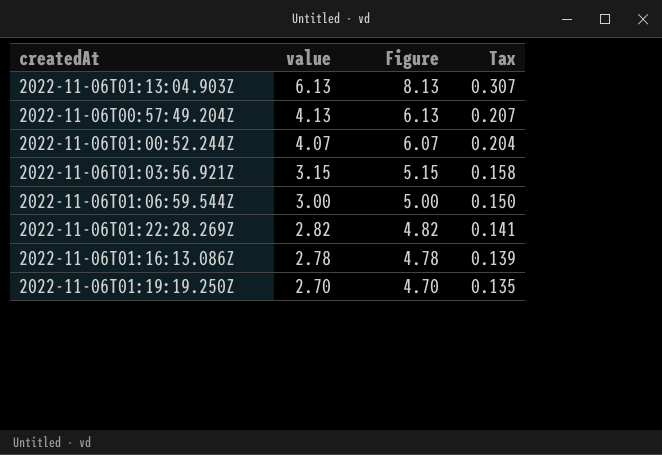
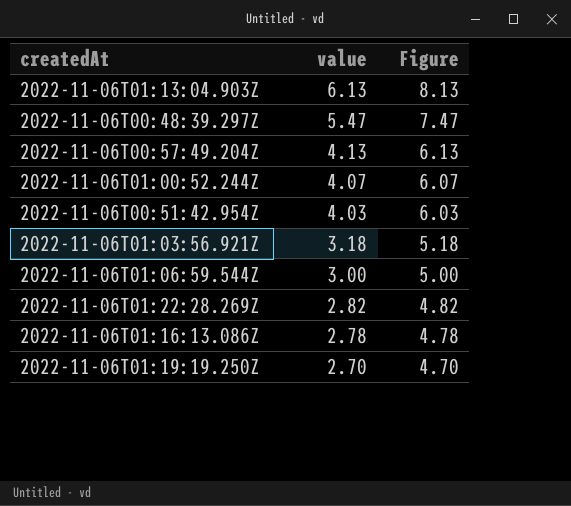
column Tax | formula: [value] * 0.05 -> none
row 2022-11-06T00:48:39.297Z: none -> 5.47 | 7.47
row 2022-11-06T00:51:42.954Z: none -> 4.03 | 6.03
2022-11-06T01:03:56.921Z | value: 3.15 -> 3.18
2022-11-06T01:03:56.921Z | Figure: 5.15 -> 5.18

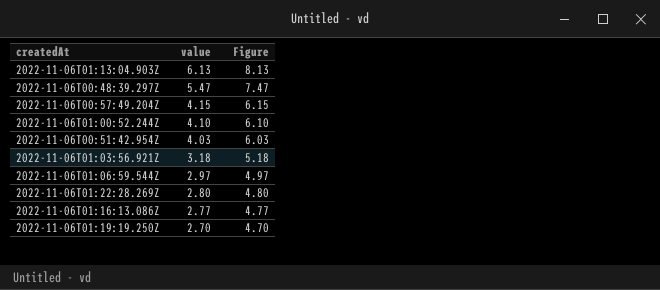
2022-11-06T00:57:49.204Z | value: 4.13 -> 4.15
2022-11-06T00:57:49.204Z | Figure: 6.13 -> 6.15
2022-11-06T01:00:52.244Z | value: 4.07 -> 4.10
2022-11-06T01:00:52.244Z | Figure: 6.07 -> 6.10
2022-11-06T01:06:59.544Z | value: 3.00 -> 2.97
2022-11-06T01:06:59.544Z | Figure: 5.00 -> 4.97
2022-11-06T01:22:28.269Z | value: 2.82 -> 2.80
2022-11-06T01:22:28.269Z | Figure: 4.82 -> 4.80
2022-11-06T01:16:13.086Z | value: 2.78 -> 2.77
2022-11-06T01:16:13.086Z | Figure: 4.78 -> 4.77

